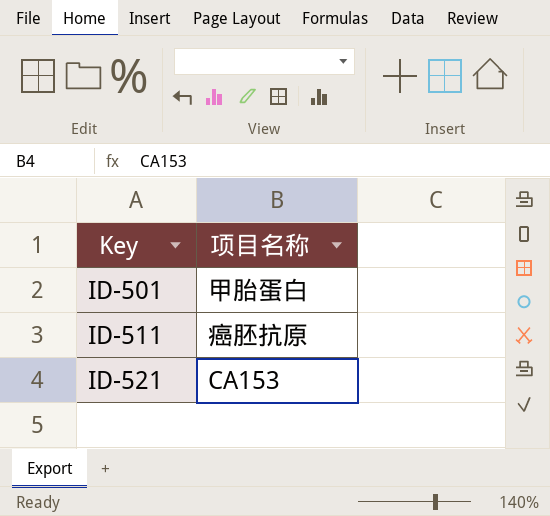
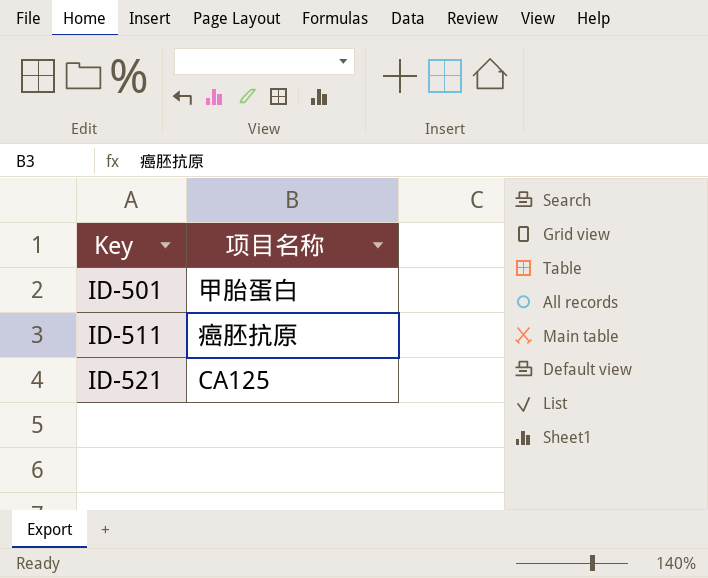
ID-521 | 项目名称: CA153 -> CA125

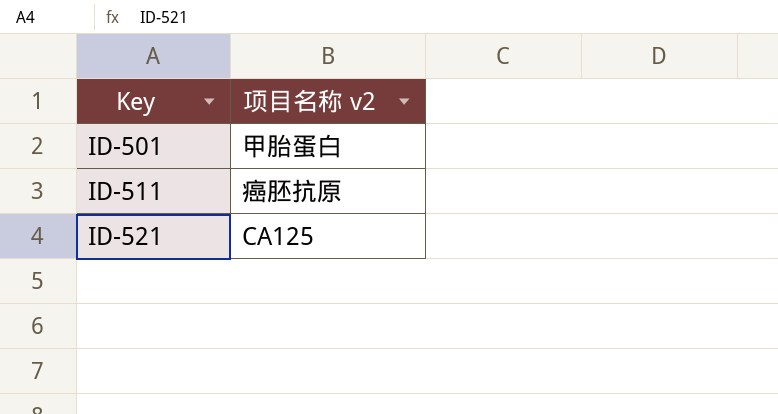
column name: 项目名称 -> 项目名称 v2

